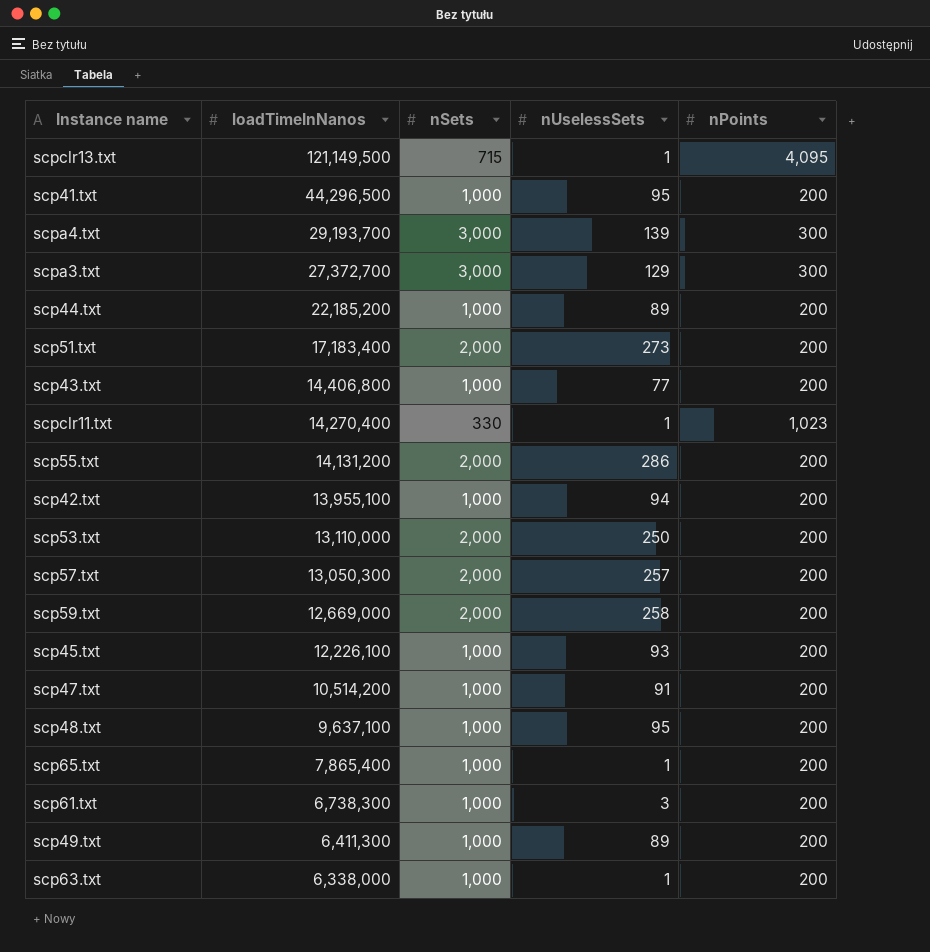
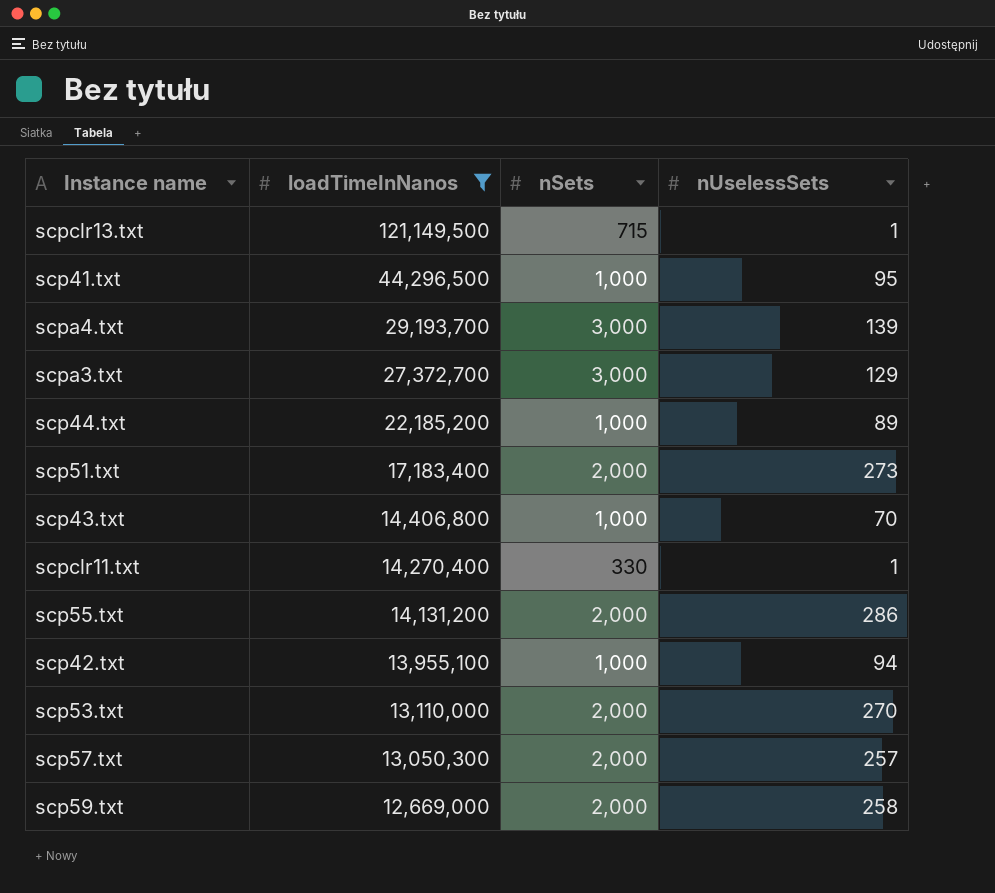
filter: none -> loadTimeInNanos >= 12,669,000
column nPoints | position: 5 -> none
scp43.txt | nUselessSets: 77 -> 70
scp53.txt | nUselessSets: 250 -> 270

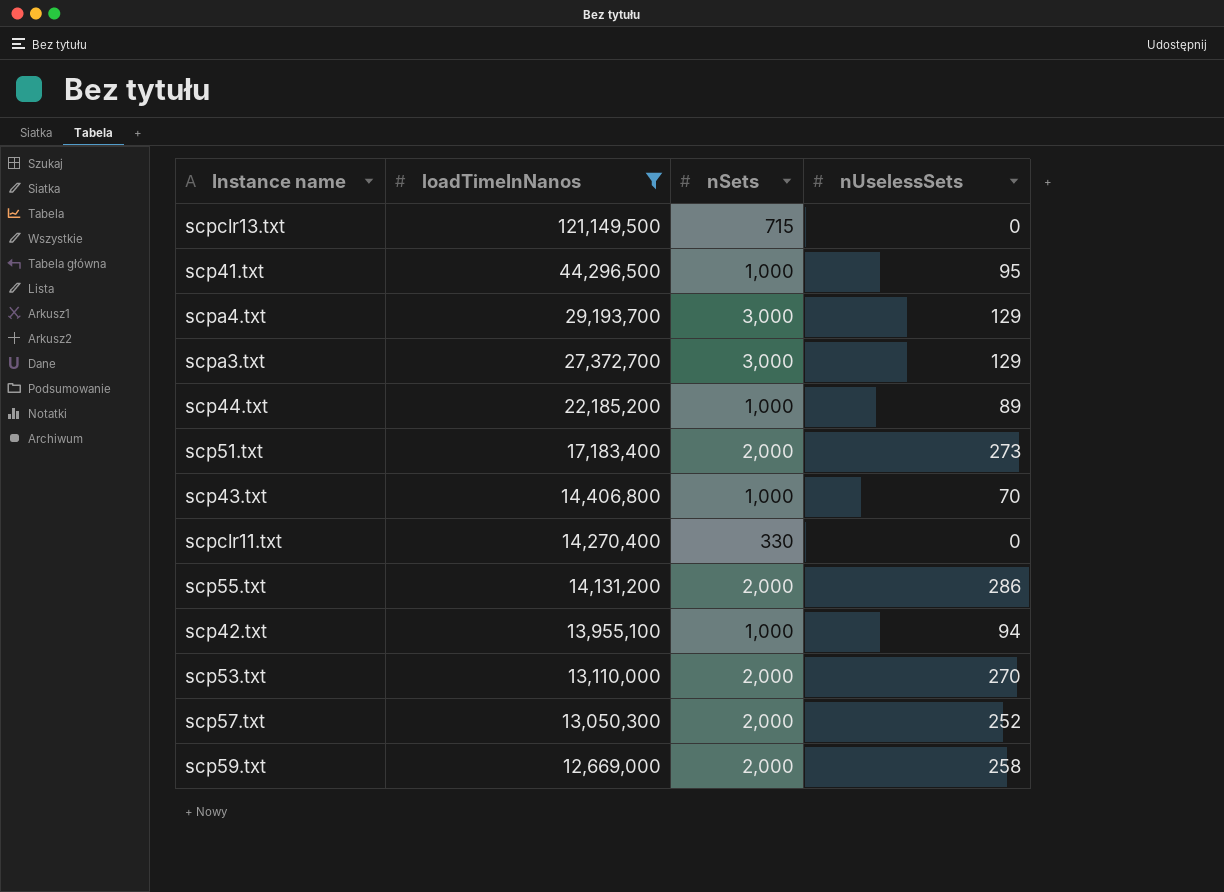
scpclr13.txt | nUselessSets: 1 -> 0
scpa4.txt | nUselessSets: 139 -> 129
scpclr11.txt | nUselessSets: 1 -> 0
scp57.txt | nUselessSets: 257 -> 252

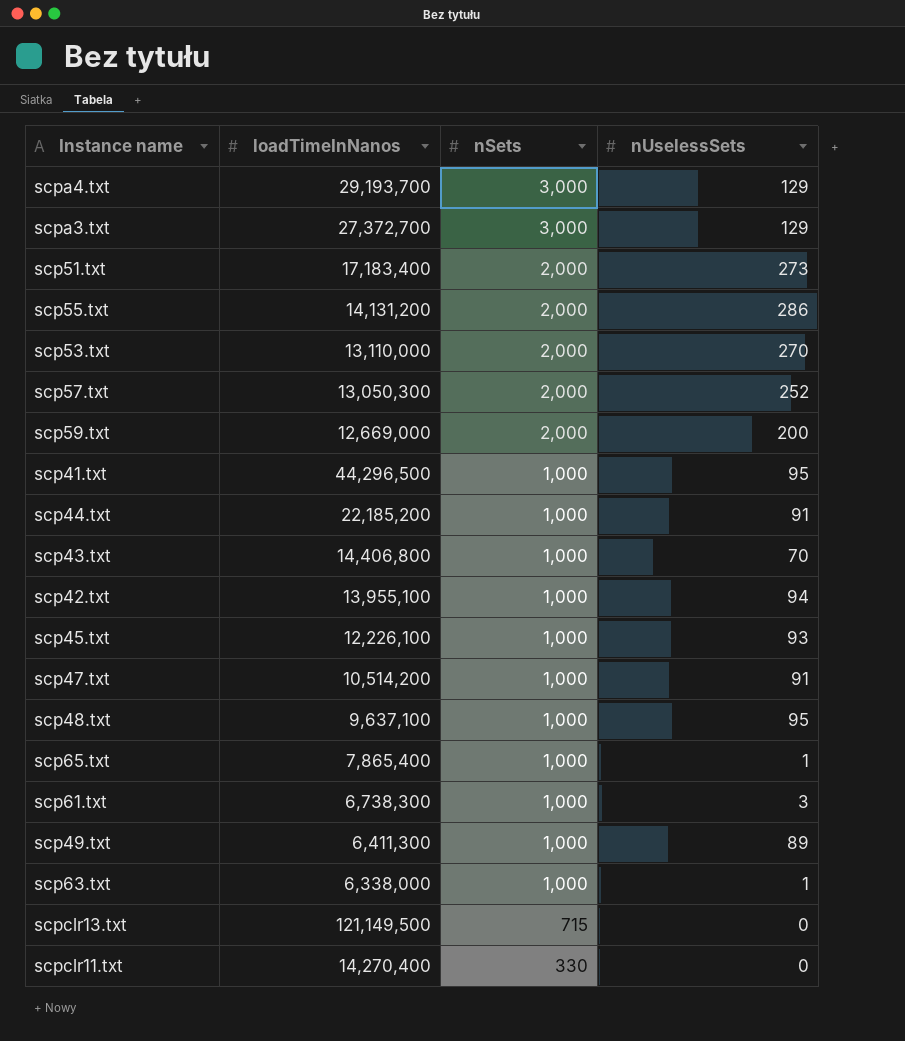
filter: loadTimeInNanos >= 12,669,000 -> none
row order: loadTimeInNanos descending -> nSets descending
scp59.txt | nUselessSets: 258 -> 200
scp44.txt | nUselessSets: 89 -> 91

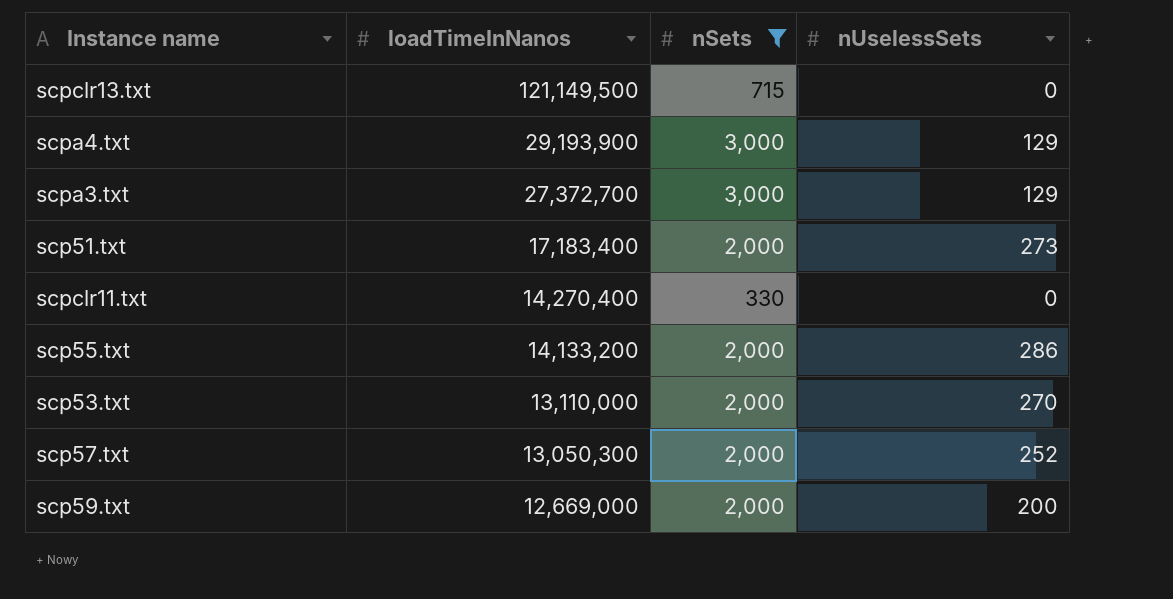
filter: none -> nSets != 1,000
row order: nSets descending -> loadTimeInNanos descending
scpa4.txt | loadTimeInNanos: 29,193,700 -> 29,193,900
scp55.txt | loadTimeInNanos: 14,131,200 -> 14,133,200

